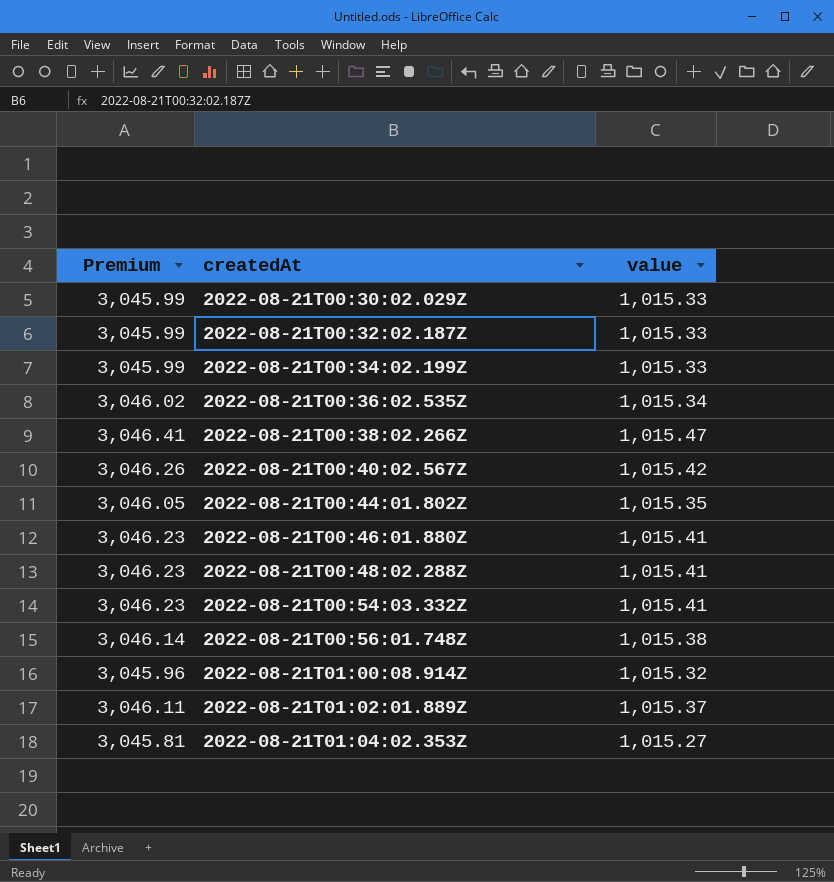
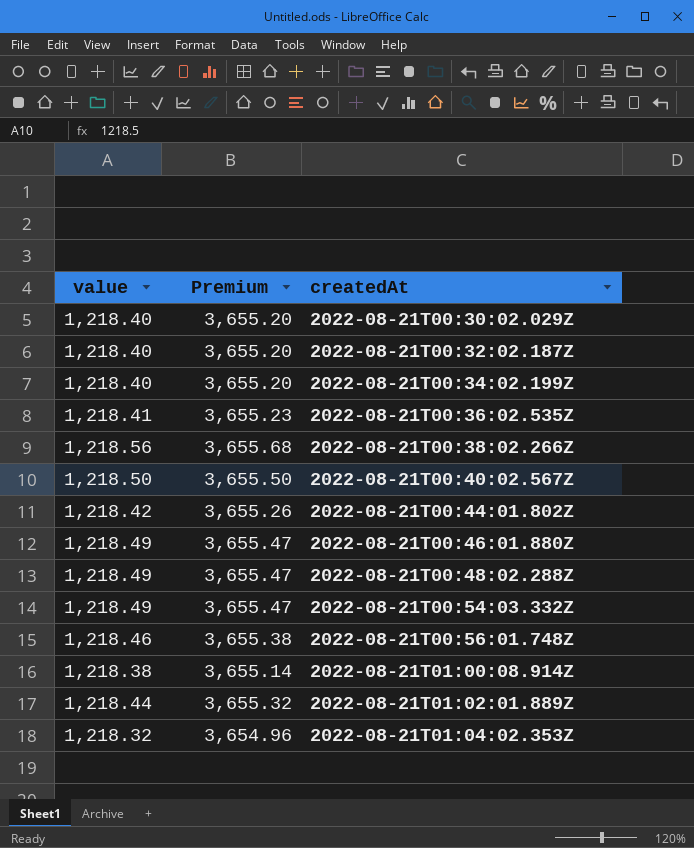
column value | position: 3 -> 1
2022-08-21T00:30:02.029Z | value: 1,015.33 -> 1,218.40
2022-08-21T00:30:02.029Z | Premium: 3,045.99 -> 3,655.20
2022-08-21T00:32:02.187Z | value: 1,015.33 -> 1,218.40
2022-08-21T00:32:02.187Z | Premium: 3,045.99 -> 3,655.20
2022-08-21T00:34:02.199Z | value: 1,015.33 -> 1,218.40
2022-08-21T00:34:02.199Z | Premium: 3,045.99 -> 3,655.20
2022-08-21T00:36:02.535Z | value: 1,015.34 -> 1,218.41
2022-08-21T00:36:02.535Z | Premium: 3,046.02 -> 3,655.23
2022-08-21T00:38:02.266Z | value: 1,015.47 -> 1,218.56
2022-08-21T00:38:02.266Z | Premium: 3,046.41 -> 3,655.68
2022-08-21T00:40:02.567Z | value: 1,015.42 -> 1,218.50
2022-08-21T00:40:02.567Z | Premium: 3,046.26 -> 3,655.50
2022-08-21T00:44:01.802Z | value: 1,015.35 -> 1,218.42
2022-08-21T00:44:01.802Z | Premium: 3,046.05 -> 3,655.26
2022-08-21T00:46:01.880Z | value: 1,015.41 -> 1,218.49
2022-08-21T00:46:01.880Z | Premium: 3,046.23 -> 3,655.47
2022-08-21T00:48:02.288Z | value: 1,015.41 -> 1,218.49
2022-08-21T00:48:02.288Z | Premium: 3,046.23 -> 3,655.47
2022-08-21T00:54:03.332Z | value: 1,015.41 -> 1,218.49
2022-08-21T00:54:03.332Z | Premium: 3,046.23 -> 3,655.47
2022-08-21T00:56:01.748Z | value: 1,015.38 -> 1,218.46
2022-08-21T00:56:01.748Z | Premium: 3,046.14 -> 3,655.38
2022-08-21T01:00:08.914Z | value: 1,015.32 -> 1,218.38
2022-08-21T01:00:08.914Z | Premium: 3,045.96 -> 3,655.14
2022-08-21T01:02:01.889Z | value: 1,015.37 -> 1,218.44
2022-08-21T01:02:01.889Z | Premium: 3,046.11 -> 3,655.32
2022-08-21T01:04:02.353Z | value: 1,015.27 -> 1,218.32
2022-08-21T01:04:02.353Z | Premium: 3,045.81 -> 3,654.96

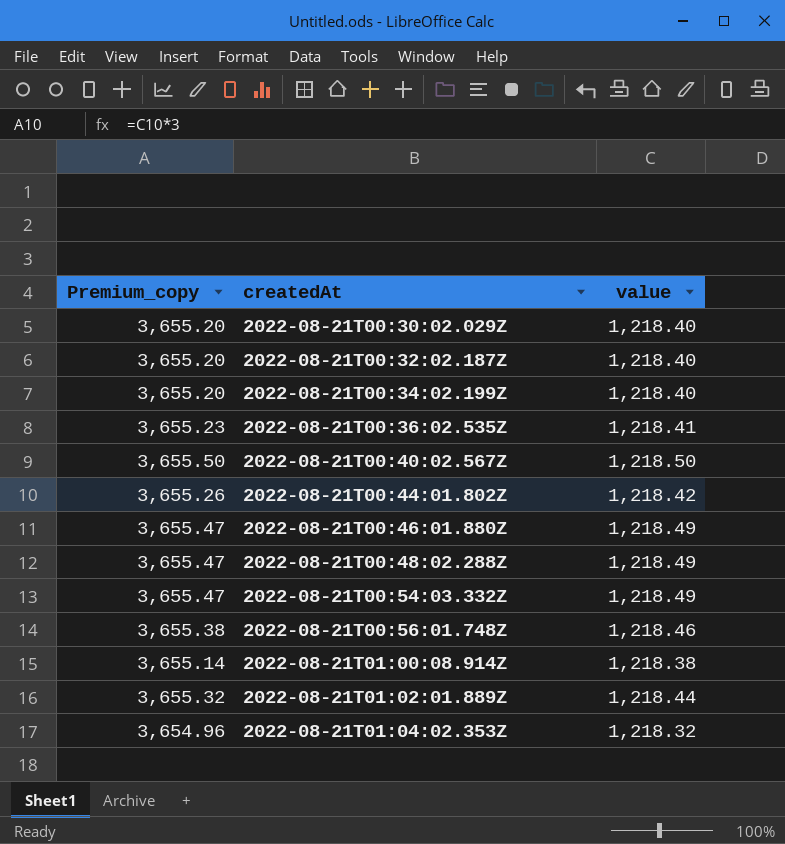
column name: Premium -> Premium_copy
column value | position: 1 -> 3
row 2022-08-21T00:38:02.266Z: 1,218.56 | 3,655.68 -> none

